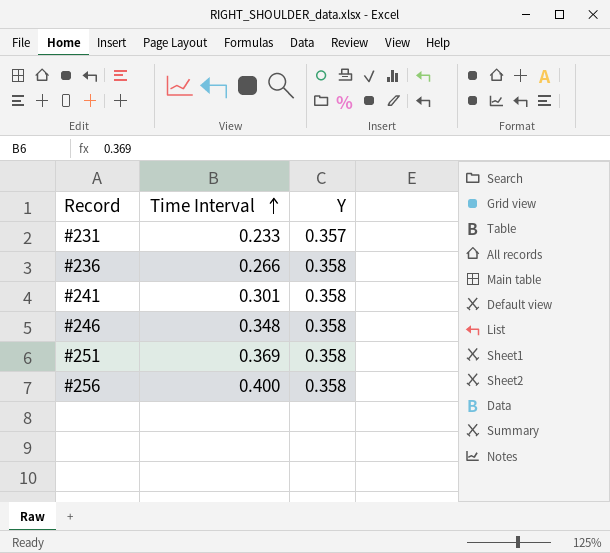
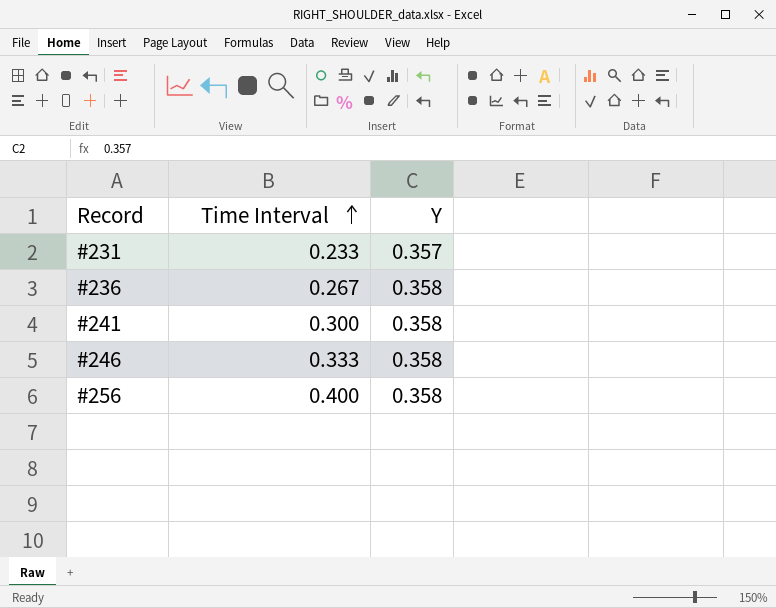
row #251: 0.369 | 0.358 -> none
#236 | Time Interval: 0.266 -> 0.267
#241 | Time Interval: 0.301 -> 0.300
#246 | Time Interval: 0.348 -> 0.333

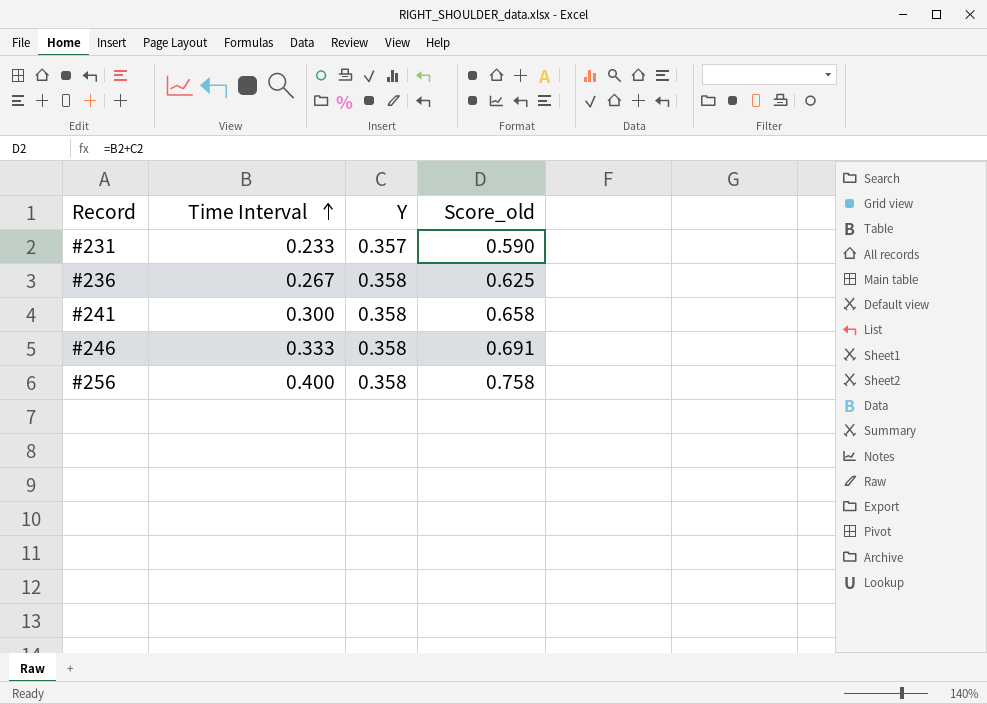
column Score_old | formula: none -> [Time Interval] + [Y]

